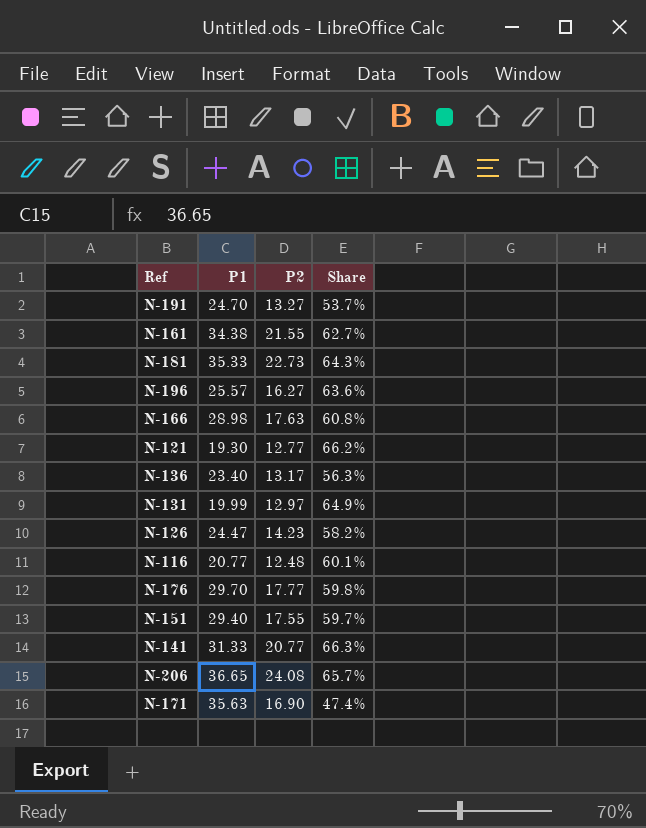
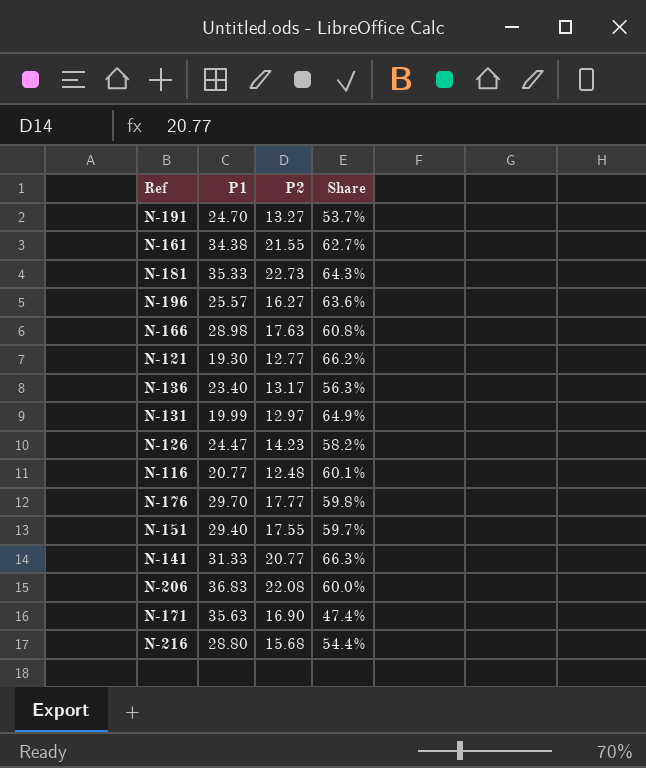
N-206 | P1: 36.65 -> 36.83
N-206 | P2: 24.08 -> 22.08
N-206 | Share: 65.7% -> 60.0%
row N-216: none -> 28.80 | 15.68 | 54.4%

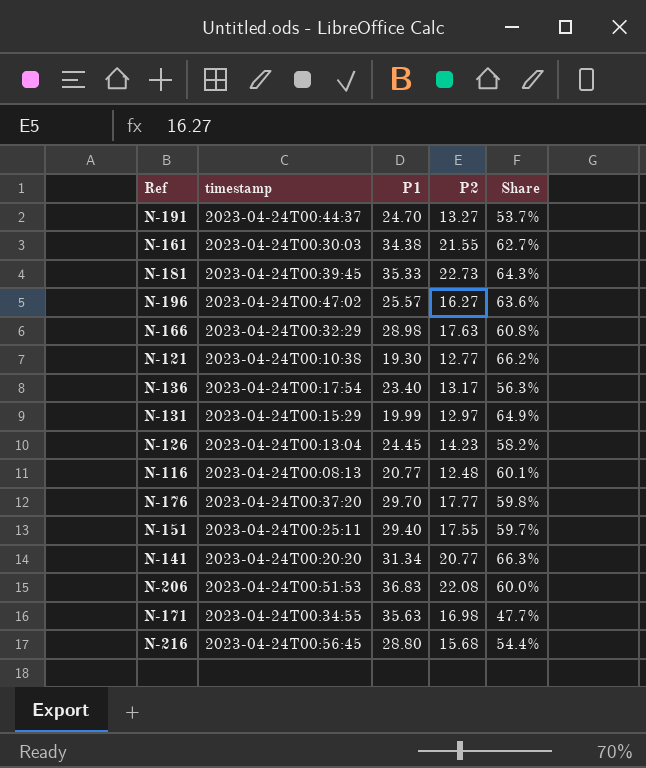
column timestamp | position: none -> 2
N-126 | P1: 24.47 -> 24.45
N-141 | P1: 31.33 -> 31.34
N-171 | P2: 16.90 -> 16.98
N-171 | Share: 47.4% -> 47.7%

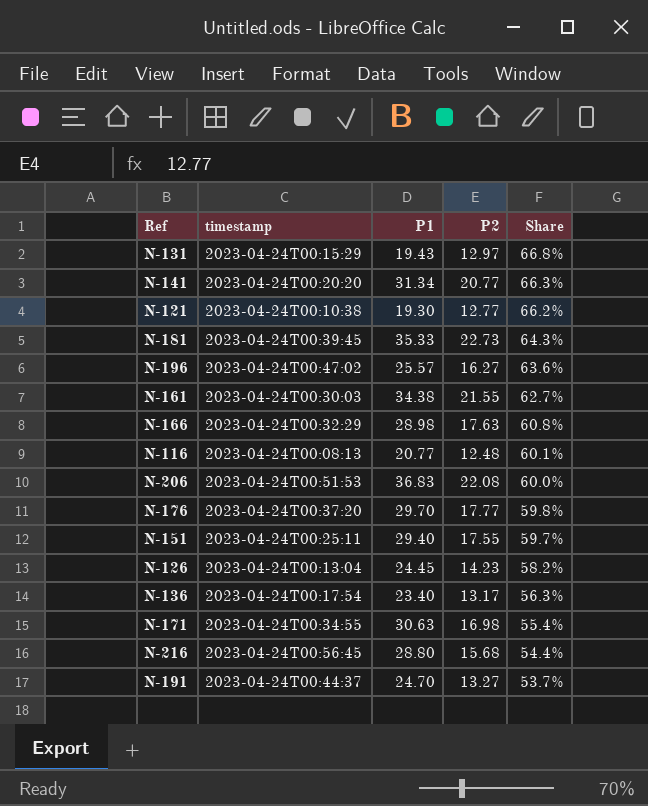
row order: none -> Share descending
N-131 | P1: 19.99 -> 19.43
N-131 | Share: 64.9% -> 66.8%
N-171 | P1: 35.63 -> 30.63
N-171 | Share: 47.7% -> 55.4%

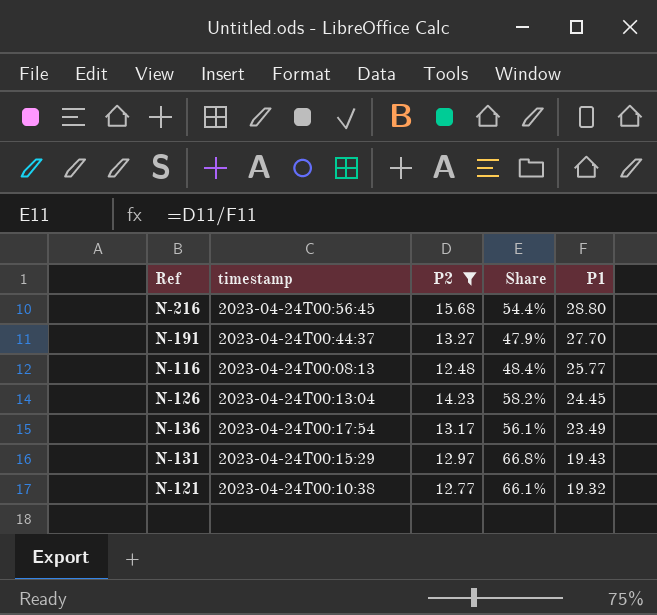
filter: none -> P2 <= 15.68
row order: Share descending -> P1 descending
column P1 | position: 3 -> 5
N-191 | Share: 53.7% -> 47.9%
N-191 | P1: 24.70 -> 27.70
N-116 | Share: 60.1% -> 48.4%
N-116 | P1: 20.77 -> 25.77
N-136 | Share: 56.3% -> 56.1%
N-136 | P1: 23.40 -> 23.49
N-121 | Share: 66.2% -> 66.1%
N-121 | P1: 19.30 -> 19.32

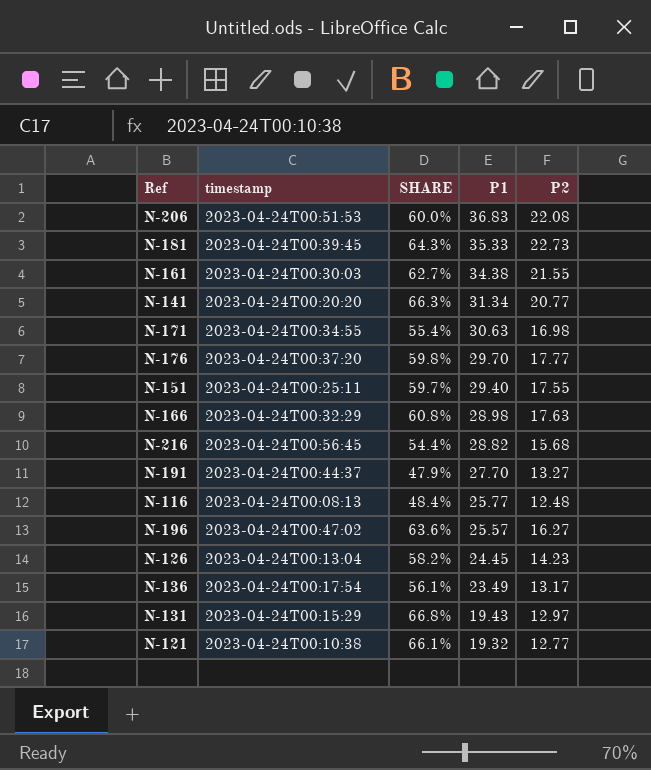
filter: P2 <= 15.68 -> none
column name: Share -> SHARE
column P2 | position: 3 -> 5
N-216 | P1: 28.80 -> 28.82

